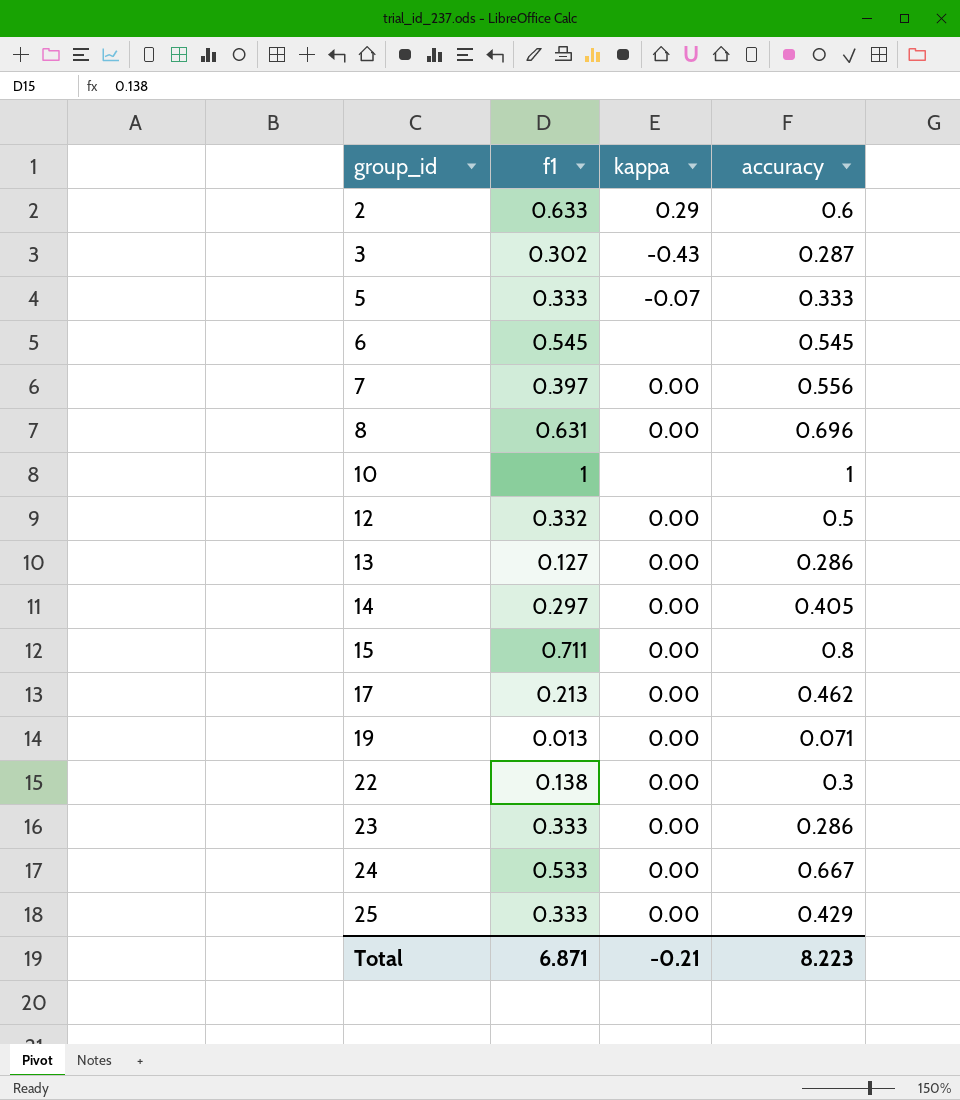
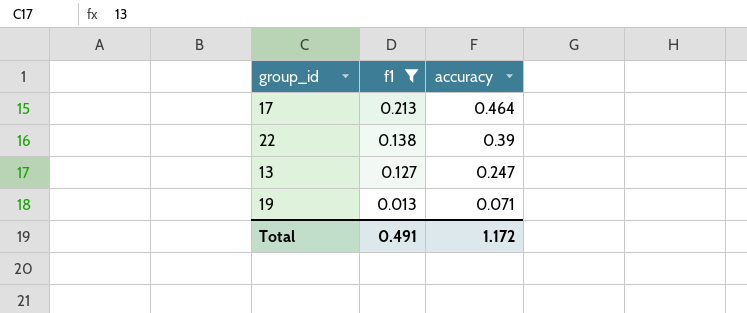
filter: none -> f1 <= 0.213
row order: group_id ascending -> f1 descending
column kappa | position: 3 -> none
17 | accuracy: 0.462 -> 0.464
22 | accuracy: 0.3 -> 0.39
13 | accuracy: 0.286 -> 0.247
Total | f1: 6.871 -> 0.491
Total | accuracy: 8.223 -> 1.172

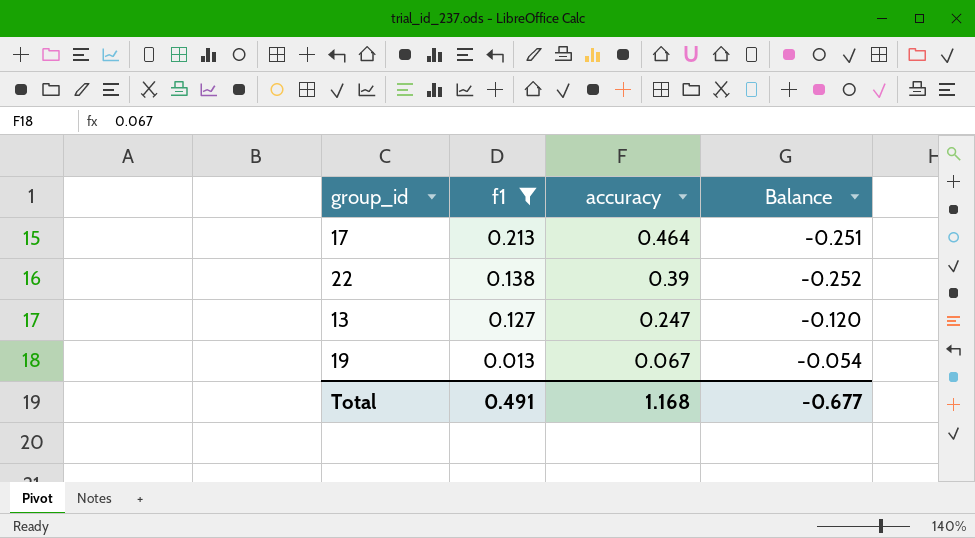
column Balance | formula: none -> [f1] - [accuracy]
19 | accuracy: 0.071 -> 0.067
Total | accuracy: 1.172 -> 1.168

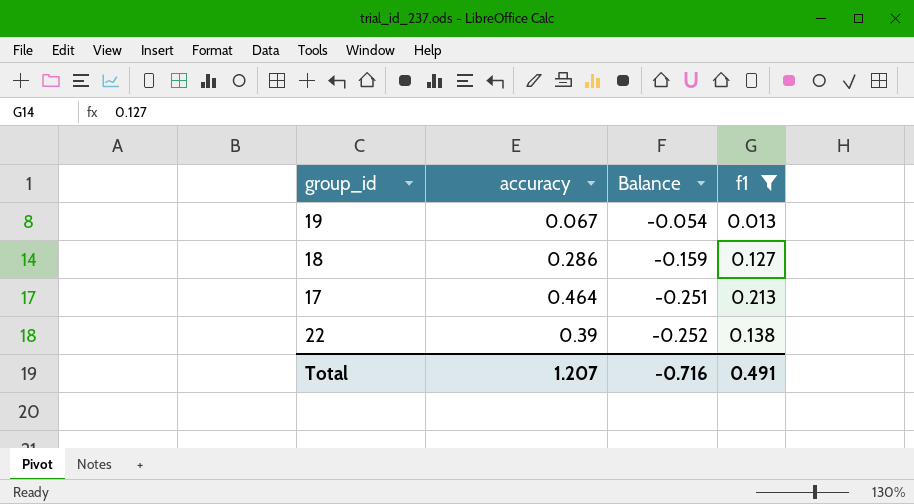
row order: f1 descending -> Balance descending
column f1 | position: 2 -> 4
row 13: 0.127 | 0.247 | -0.120 -> none
row 18: none -> 0.286 | -0.159 | 0.127
Total | accuracy: 1.168 -> 1.207
Total | Balance: -0.677 -> -0.716

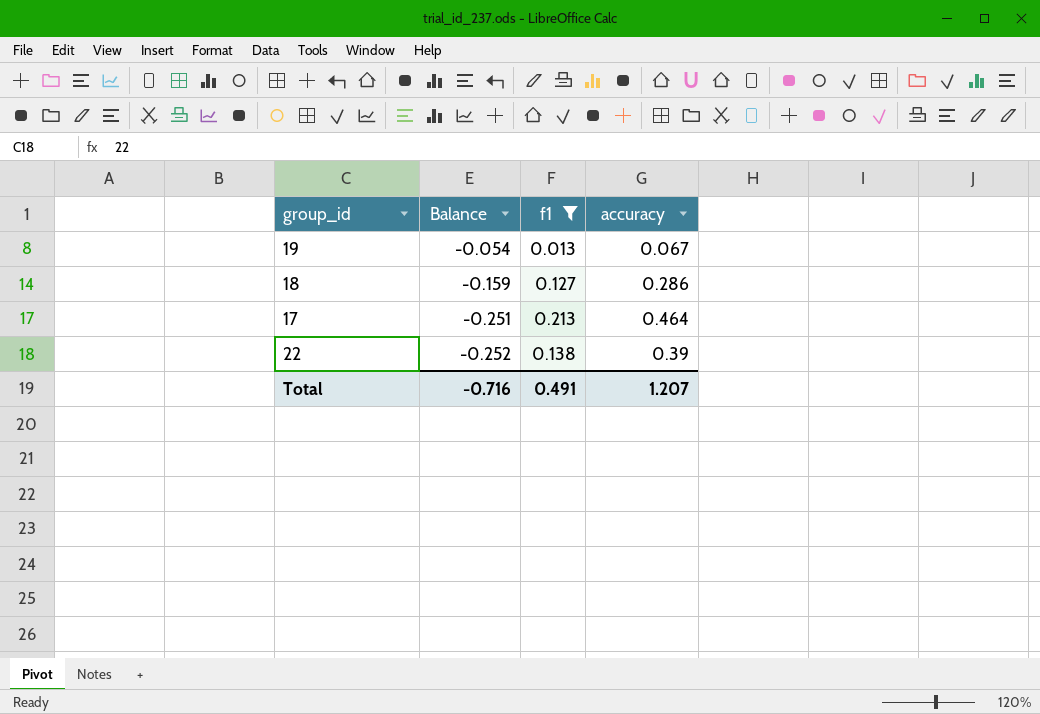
column accuracy | position: 2 -> 4

